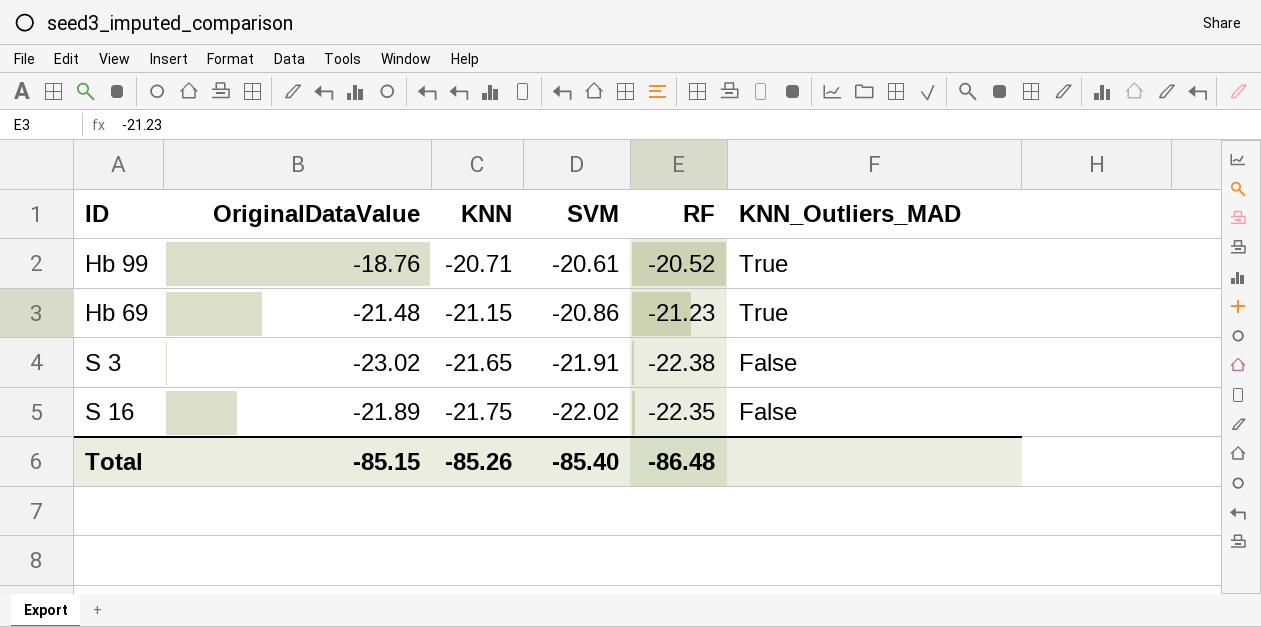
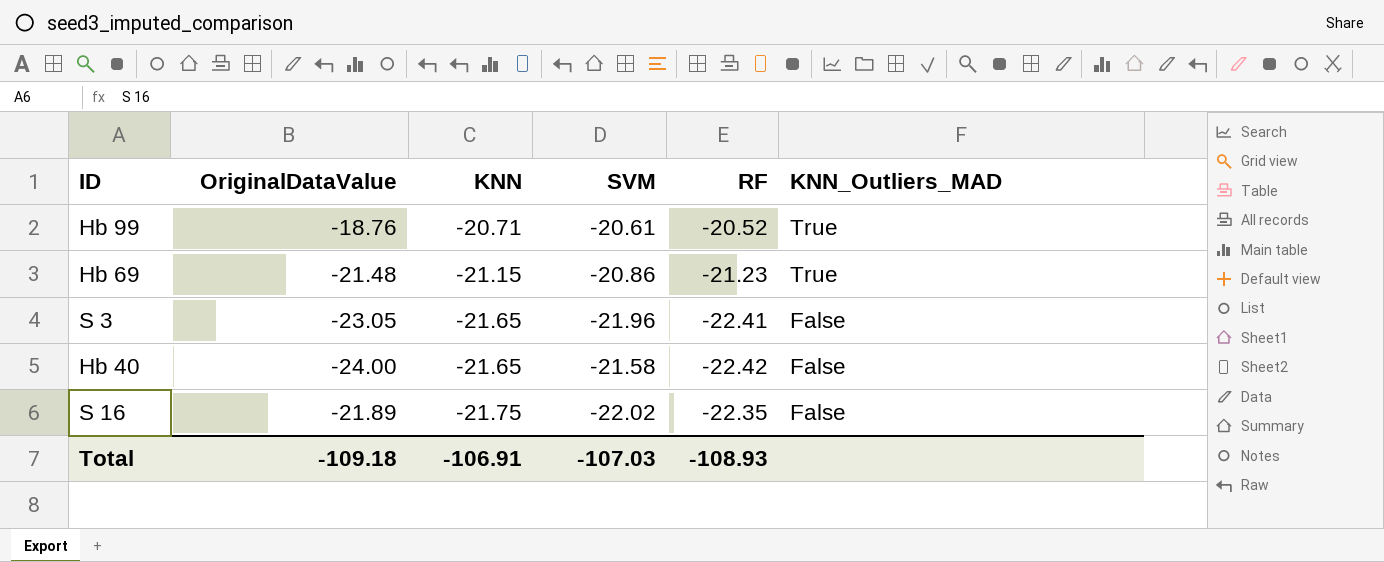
S 3 | OriginalDataValue: -23.02 -> -23.05
S 3 | SVM: -21.91 -> -21.96
S 3 | RF: -22.38 -> -22.41
row Hb 40: none -> -24.00 | -21.65 | -21.58 | -22.42 | False
Total | OriginalDataValue: -85.15 -> -109.18
Total | KNN: -85.26 -> -106.91
Total | SVM: -85.40 -> -107.03
Total | RF: -86.48 -> -108.93

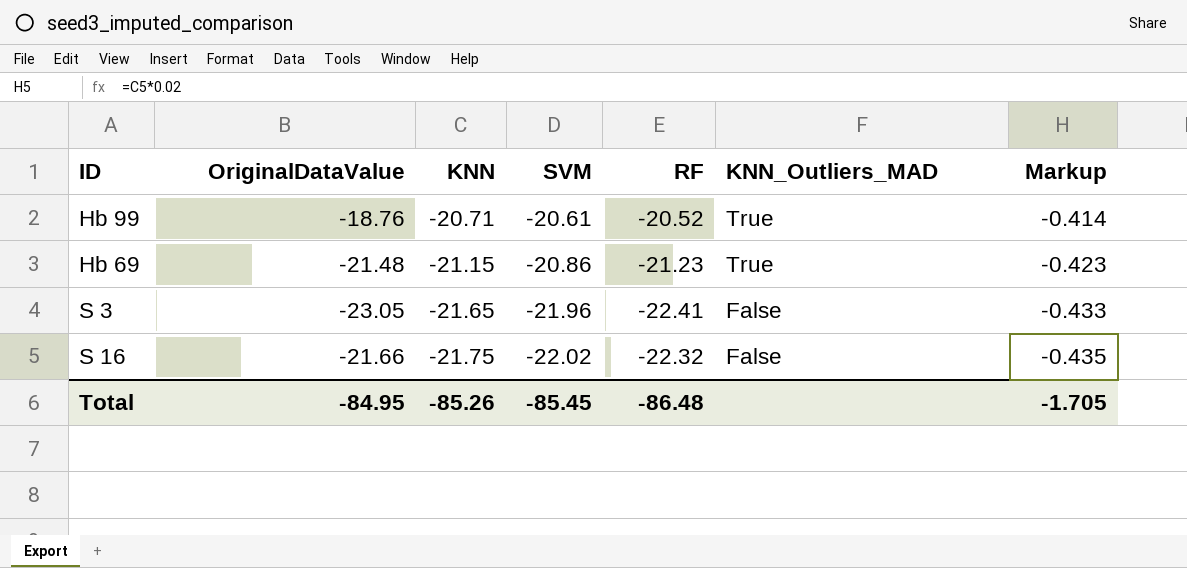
column Markup | formula: none -> [KNN] * 0.02
row Hb 40: -24.00 | -21.65 | -21.58 | -22.42 | False -> none
S 16 | OriginalDataValue: -21.89 -> -21.66
S 16 | RF: -22.35 -> -22.32
Total | OriginalDataValue: -109.18 -> -84.95
Total | KNN: -106.91 -> -85.26
Total | SVM: -107.03 -> -85.45
Total | RF: -108.93 -> -86.48

